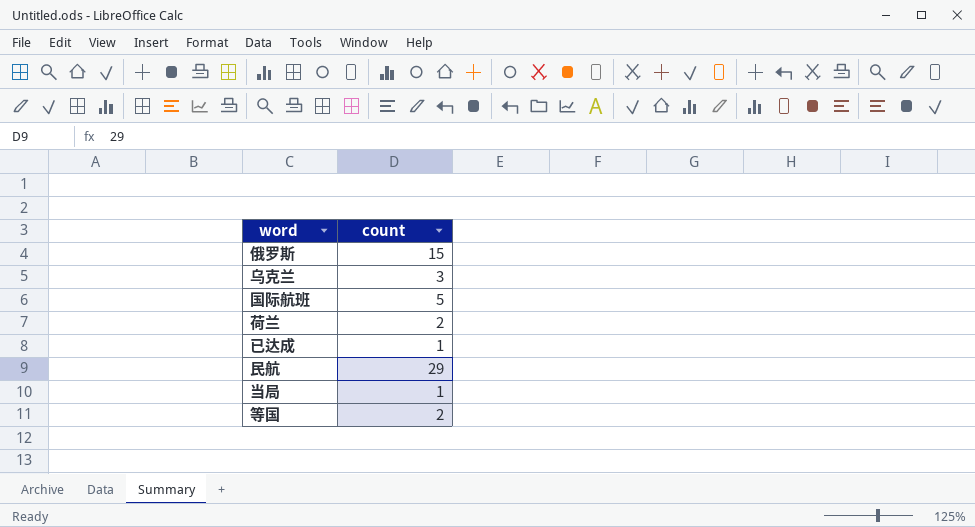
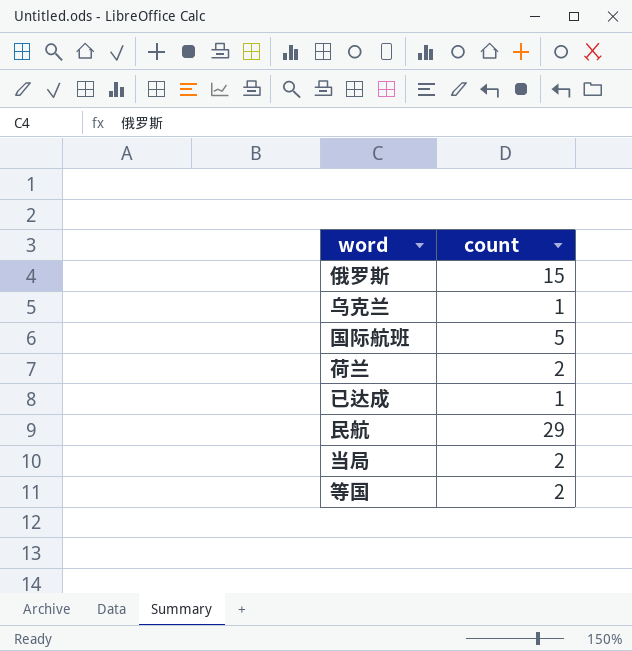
乌克兰 | count: 3 -> 1
当局 | count: 1 -> 2

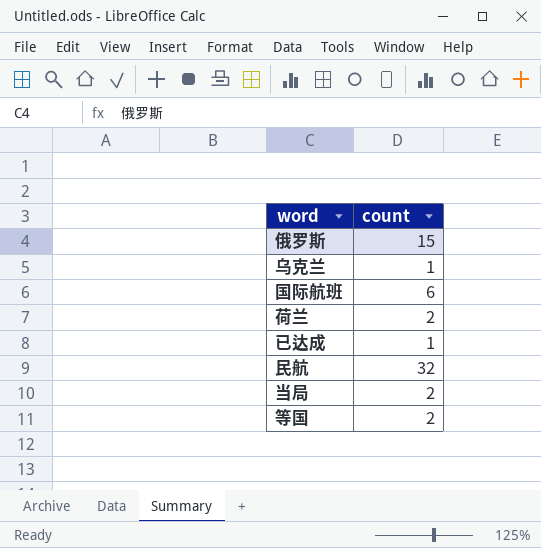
国际航班 | count: 5 -> 6
民航 | count: 29 -> 32

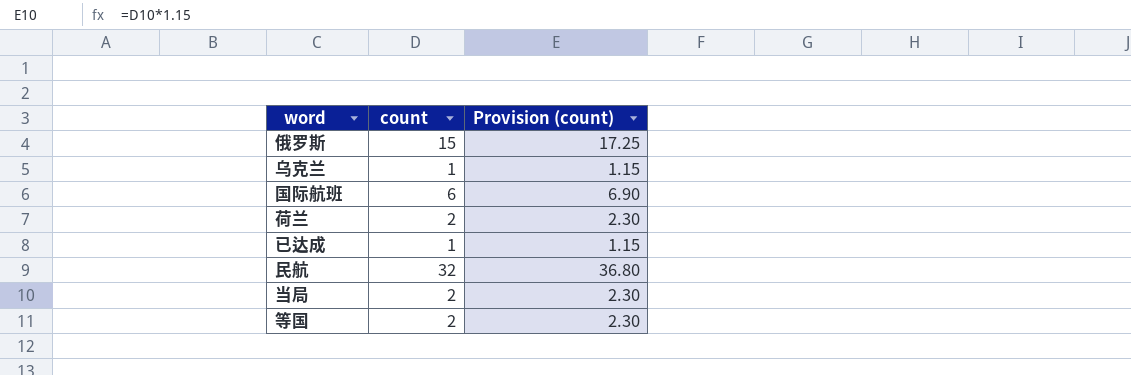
column Provision (count) | formula: none -> [count] * 1.15

